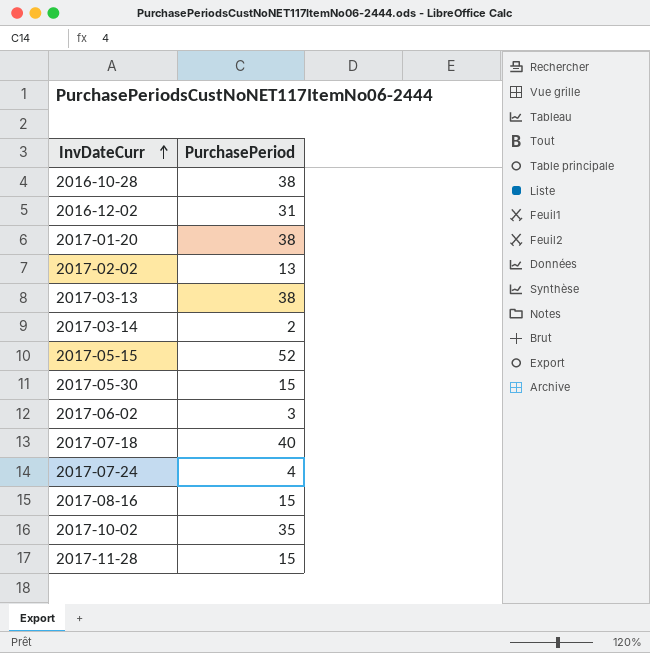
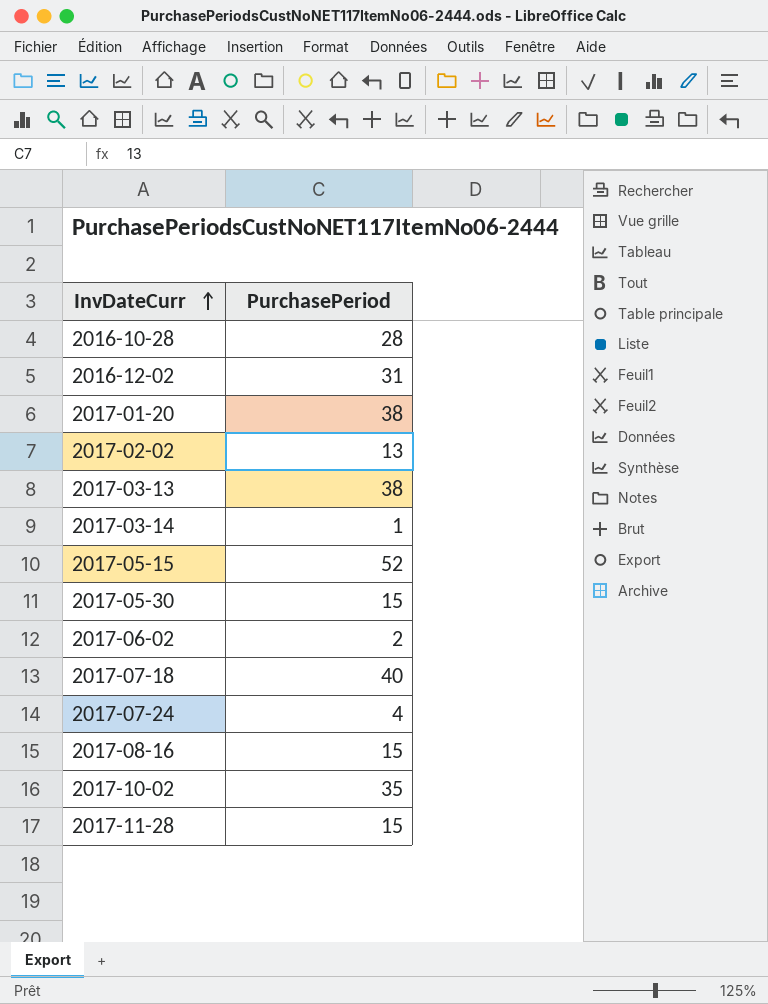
2016-10-28 | PurchasePeriod: 38 -> 28
2017-03-14 | PurchasePeriod: 2 -> 1
2017-06-02 | PurchasePeriod: 3 -> 2

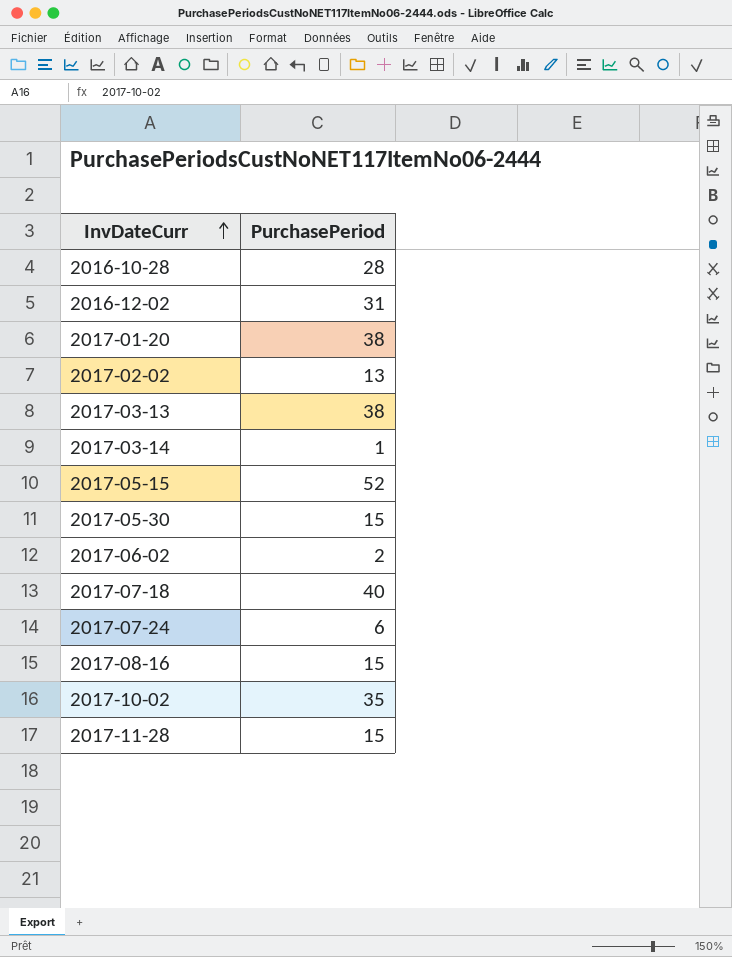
2017-07-24 | PurchasePeriod: 4 -> 6

